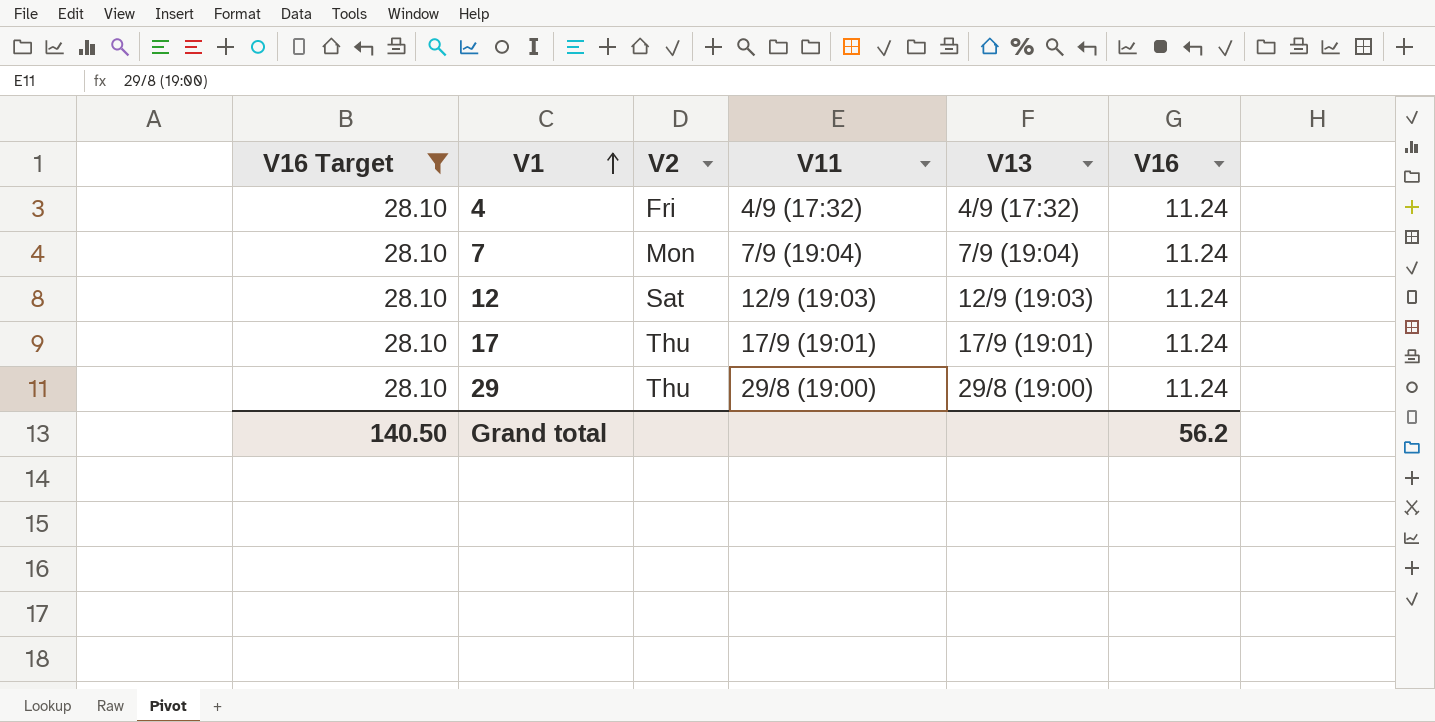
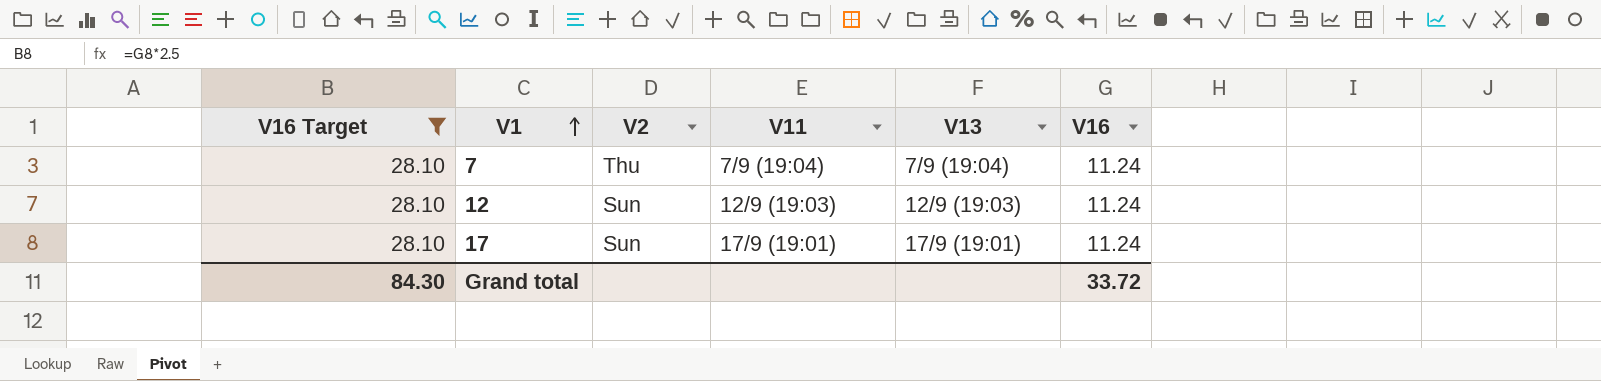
row 4: 28.10 | Fri | 4/9 (17:32) | 4/9 (17:32) | 11.24 -> none
row 29: 28.10 | Thu | 29/8 (19:00) | 29/8 (19:00) | 11.24 -> none
7 | V2: Mon -> Thu
12 | V2: Sat -> Sun
17 | V2: Thu -> Sun
Grand total | V16 Target: 140.50 -> 84.30
Grand total | V16: 56.2 -> 33.72

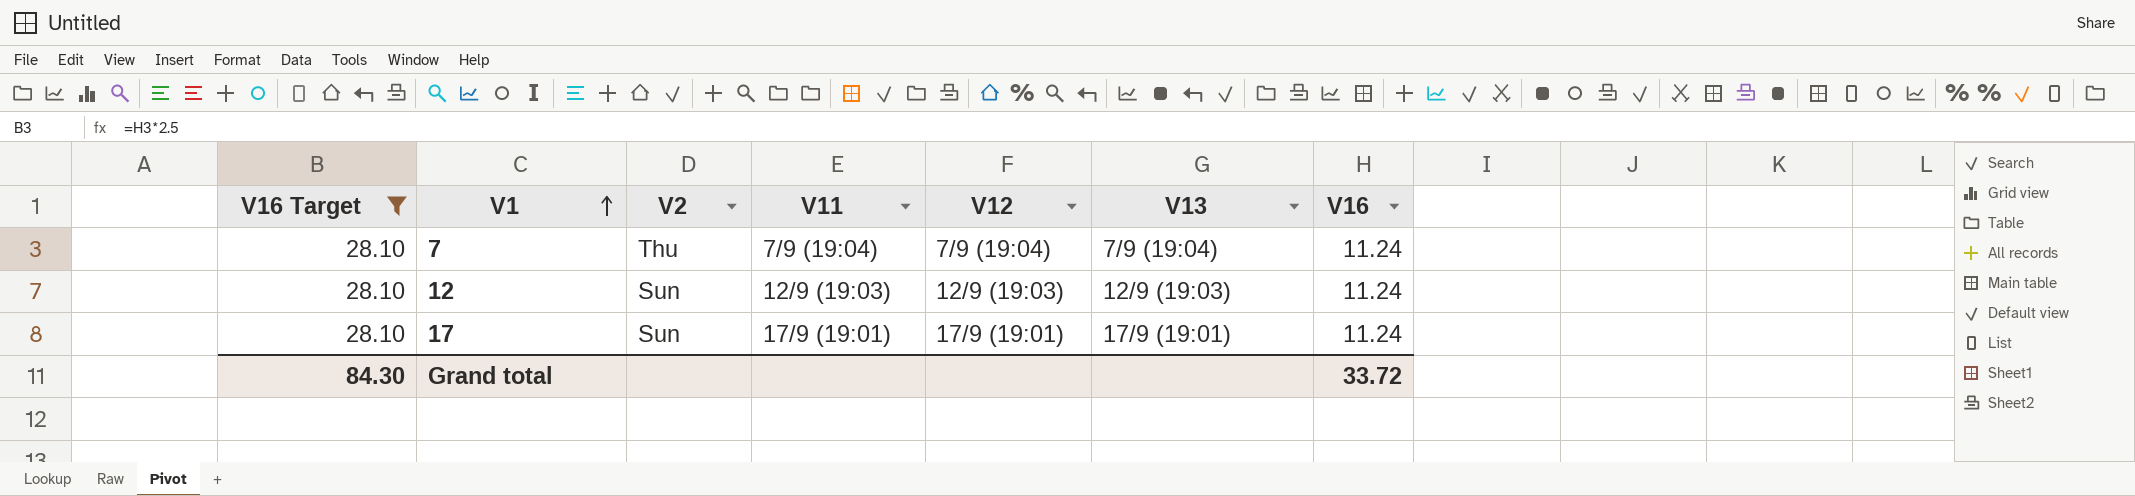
column V12 | position: none -> 5

